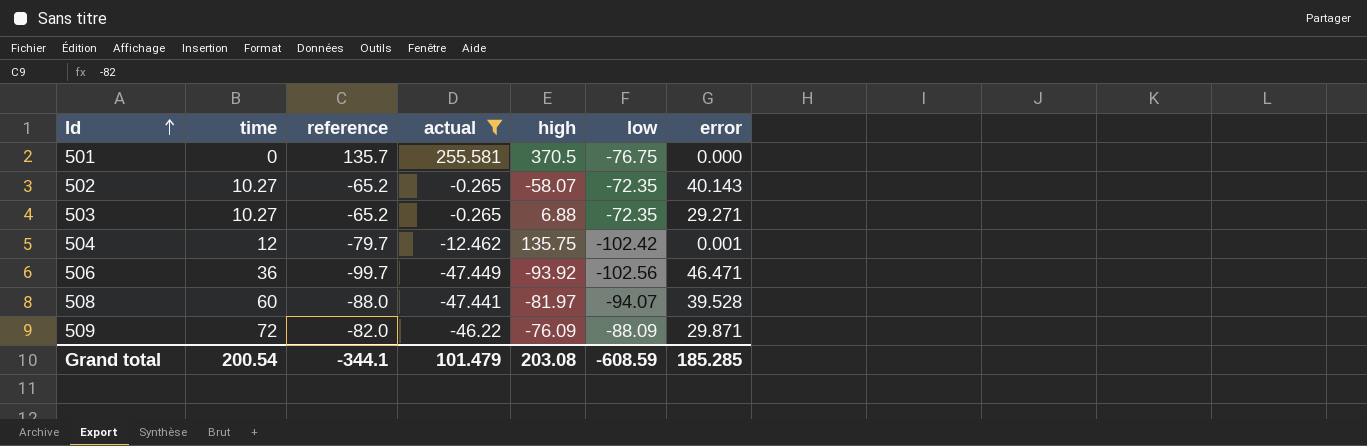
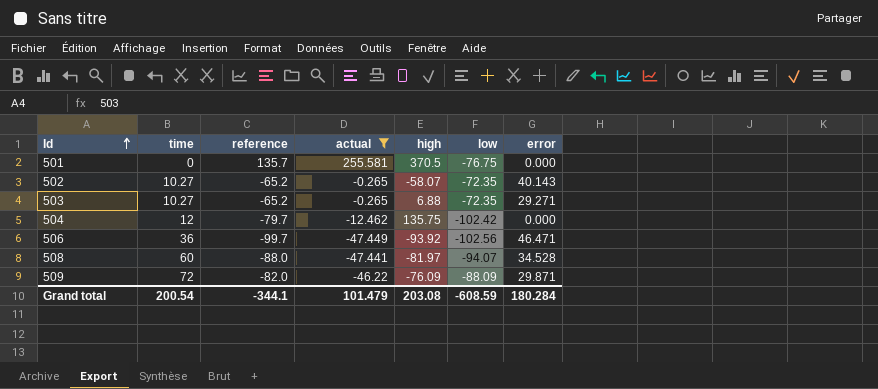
504 | error: 0.001 -> 0.000
508 | error: 39.528 -> 34.528
Grand total | error: 185.285 -> 180.284

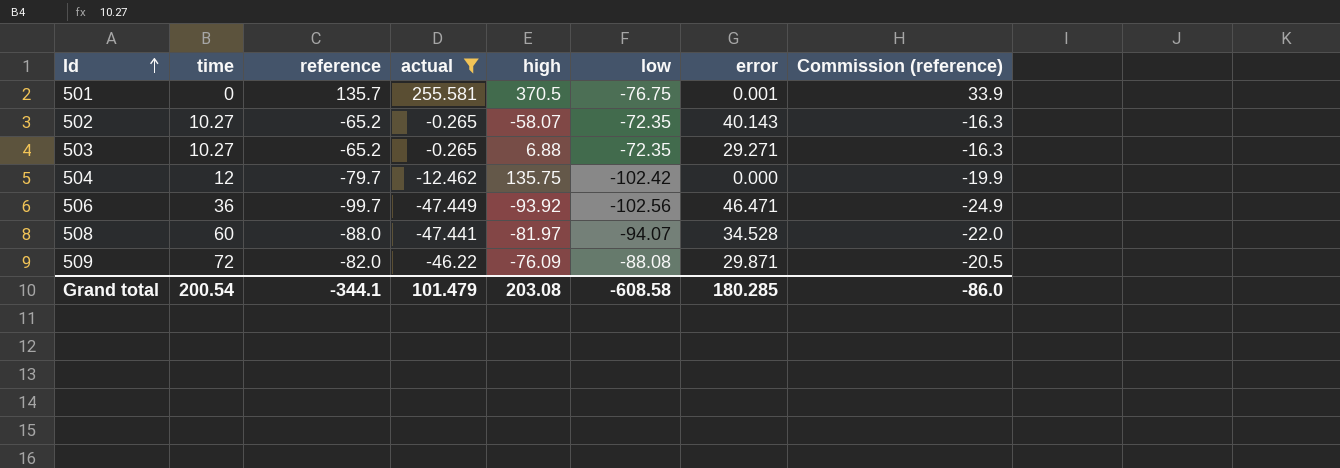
column Commission (reference) | formula: none -> [reference] * 0.25
501 | error: 0.000 -> 0.001
509 | low: -88.09 -> -88.08
Grand total | low: -608.59 -> -608.58
Grand total | error: 180.284 -> 180.285

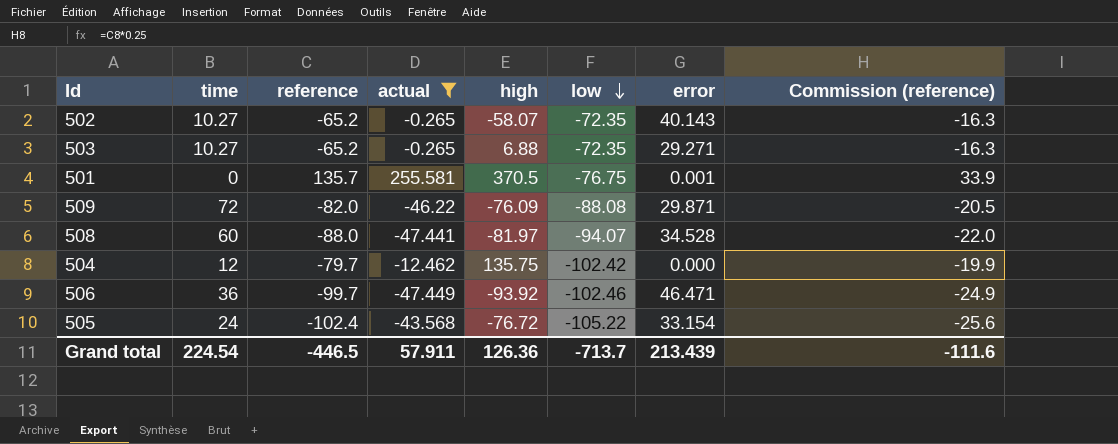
row order: Id ascending -> low descending
506 | low: -102.56 -> -102.46
row 505: none -> 24 | -102.4 | -43.568 | -76.72 | -105.22 | 33.154 | -25.6
Grand total | time: 200.54 -> 224.54
Grand total | reference: -344.1 -> -446.5
Grand total | actual: 101.479 -> 57.911
Grand total | high: 203.08 -> 126.36
Grand total | low: -608.58 -> -713.7
Grand total | error: 180.285 -> 213.439
Grand total | Commission (reference): -86.0 -> -111.6

